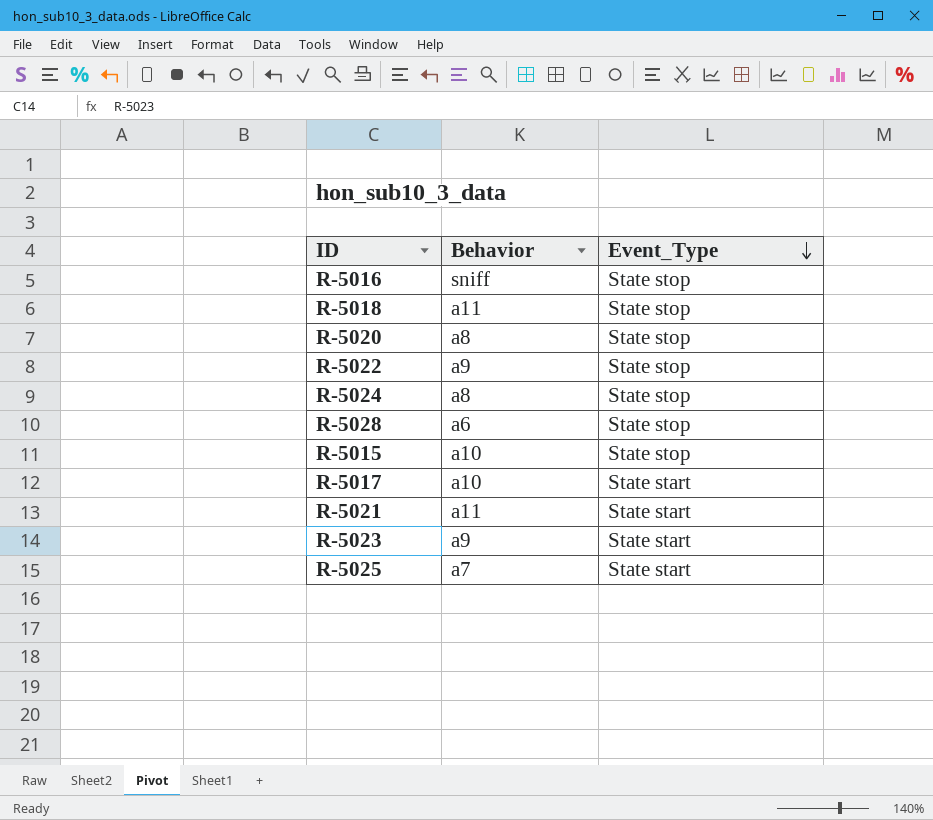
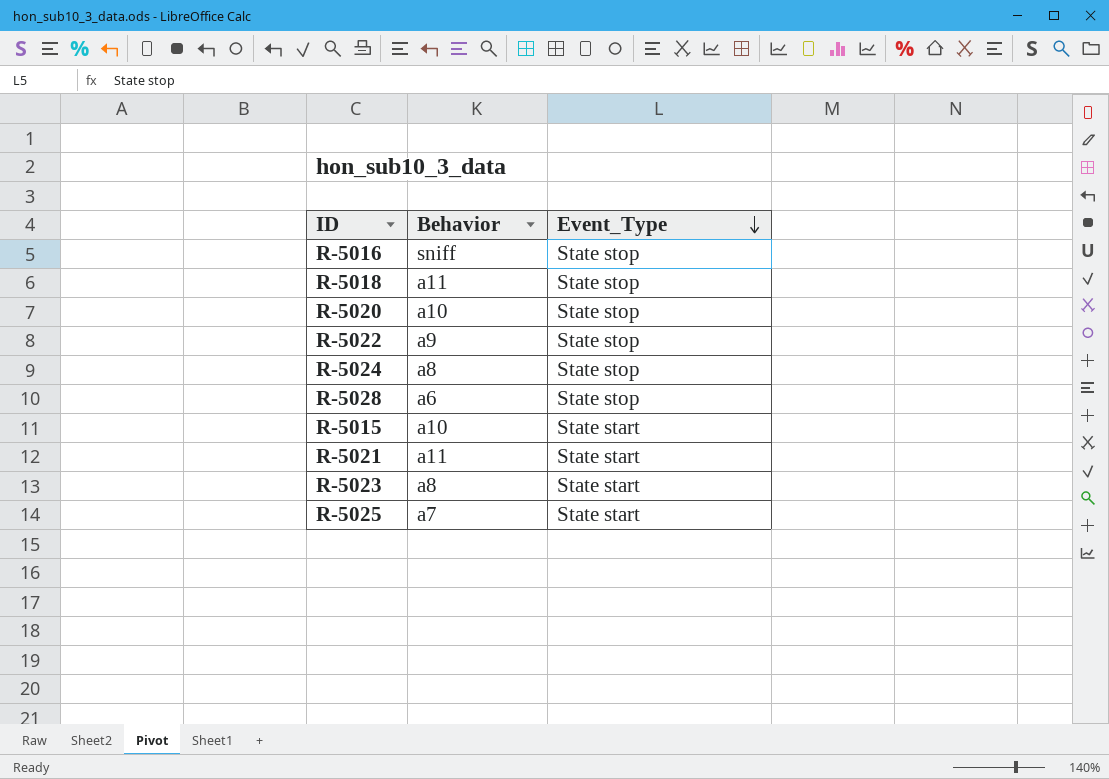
row R-5017: a10 | State start -> none
R-5020 | Behavior: a8 -> a10
R-5015 | Event_Type: State stop -> State start
R-5023 | Behavior: a9 -> a8

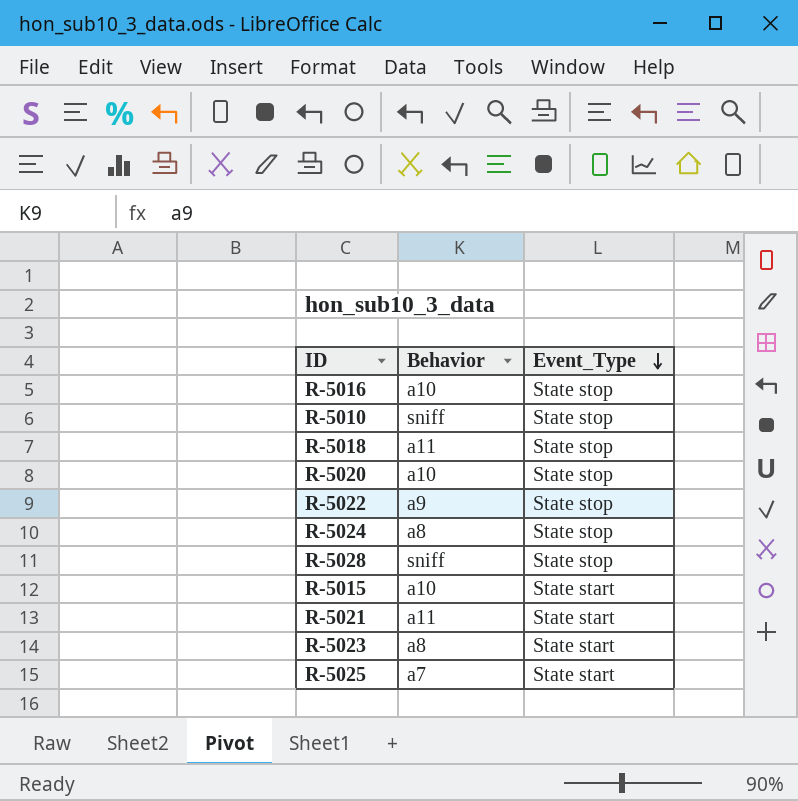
R-5016 | Behavior: sniff -> a10
row R-5010: none -> sniff | State stop
R-5028 | Behavior: a6 -> sniff

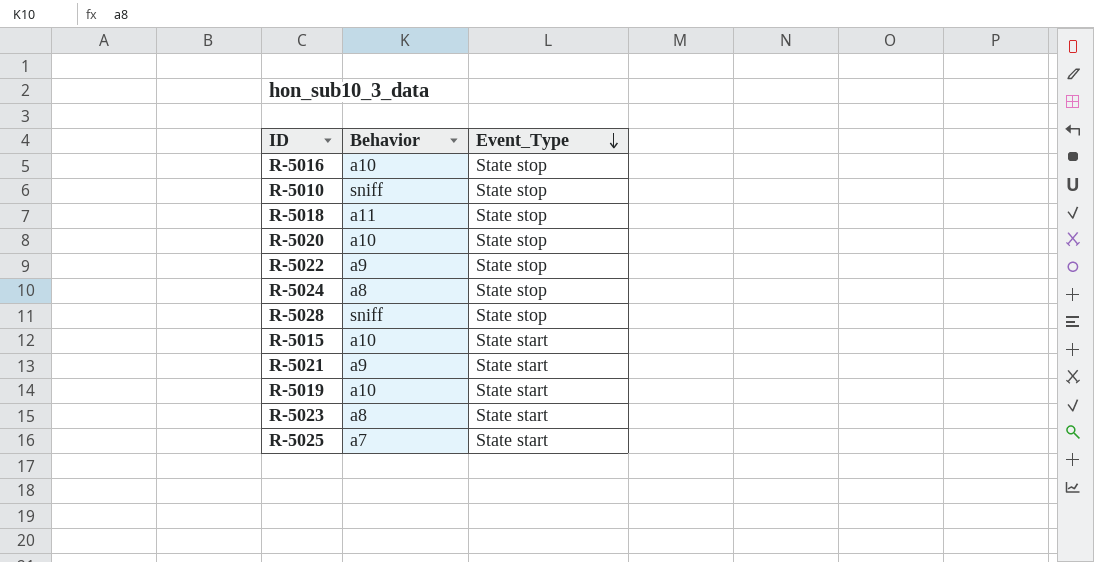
R-5021 | Behavior: a11 -> a9
row R-5019: none -> a10 | State start

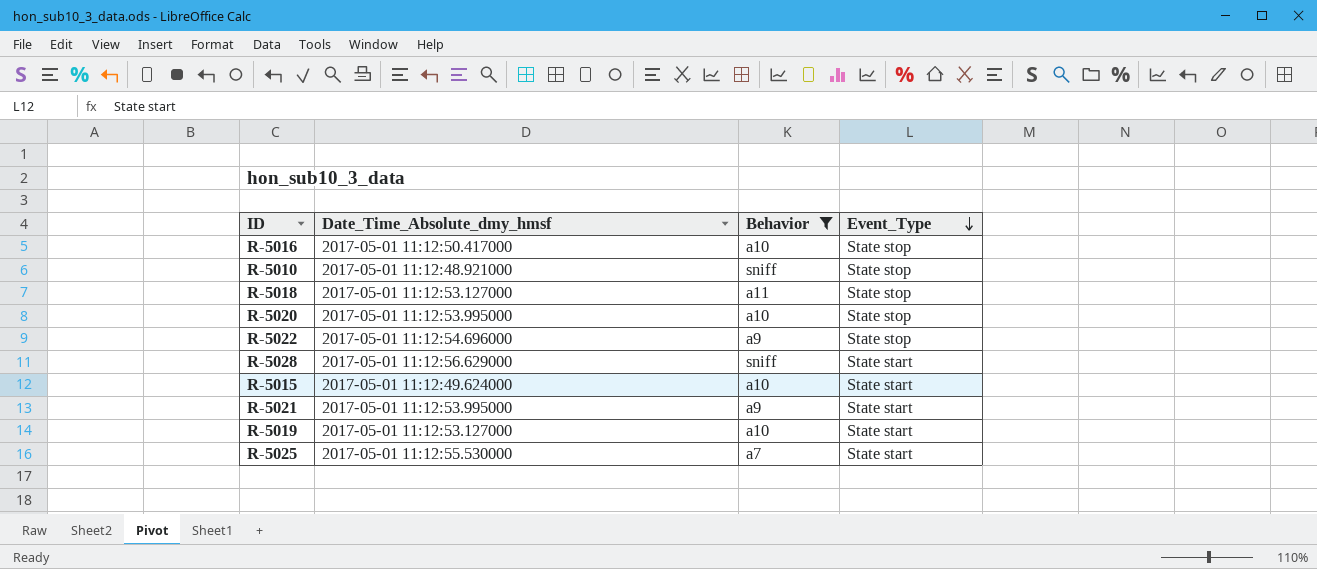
filter: none -> Behavior != a8
column Date_Time_Absolute_dmy_hmsf | position: none -> 2
R-5028 | Event_Type: State stop -> State start

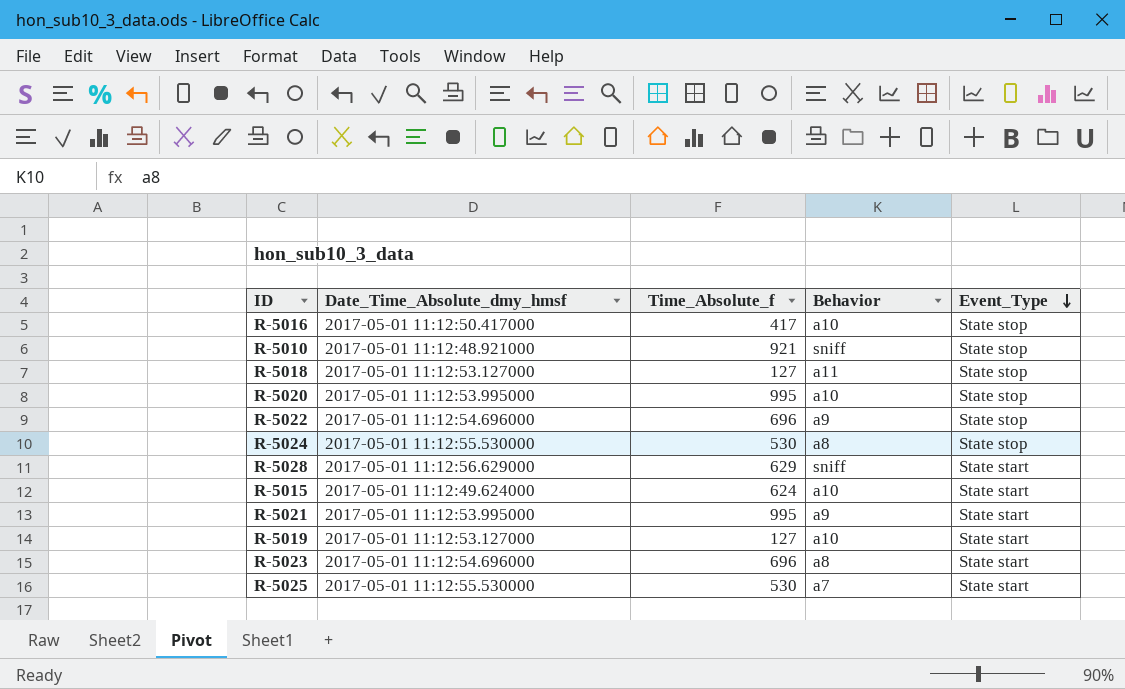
filter: Behavior != a8 -> none
column Time_Absolute_f | position: none -> 3

